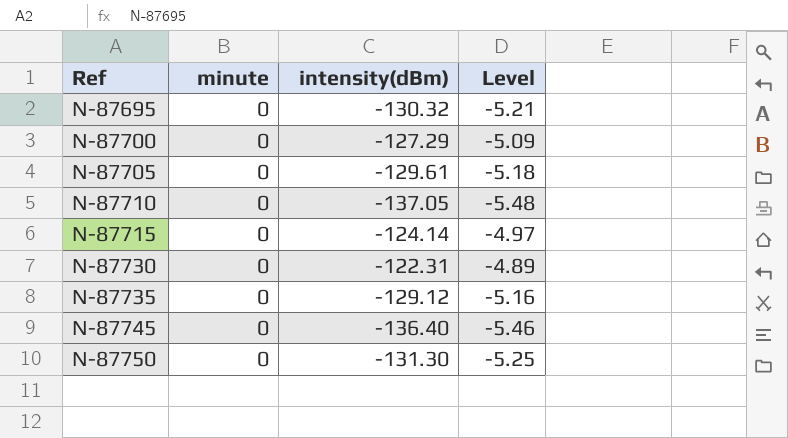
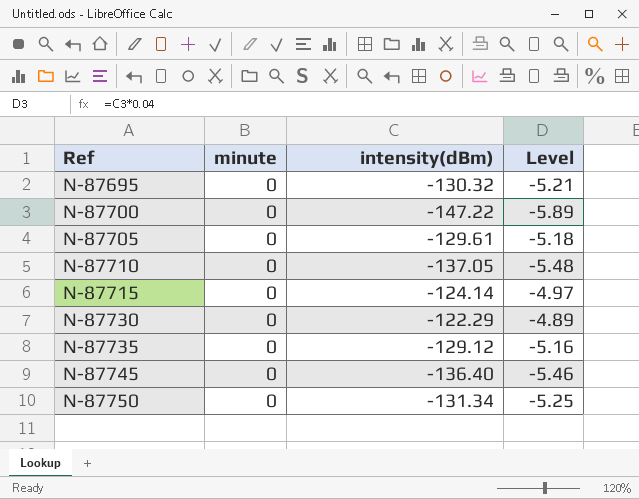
N-87700 | intensity(dBm): -127.29 -> -147.22
N-87700 | Level: -5.09 -> -5.89
N-87730 | intensity(dBm): -122.31 -> -122.29
N-87750 | intensity(dBm): -131.30 -> -131.34

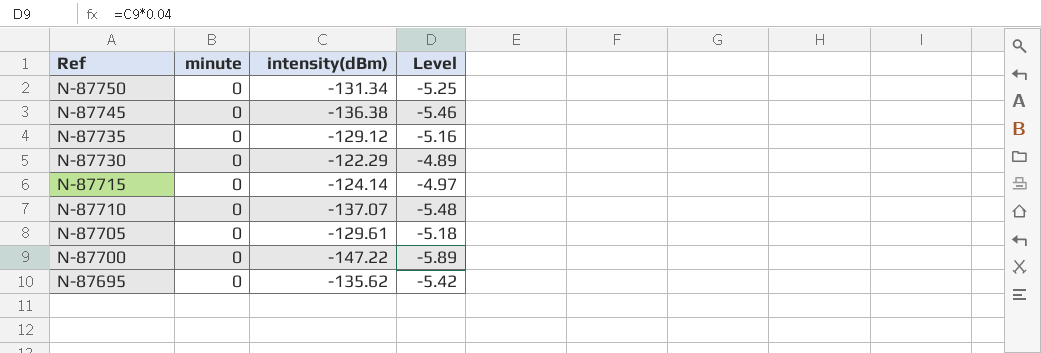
row order: Ref ascending -> Ref descending
N-87745 | intensity(dBm): -136.40 -> -136.38
N-87710 | intensity(dBm): -137.05 -> -137.07
N-87695 | intensity(dBm): -130.32 -> -135.62
N-87695 | Level: -5.21 -> -5.42

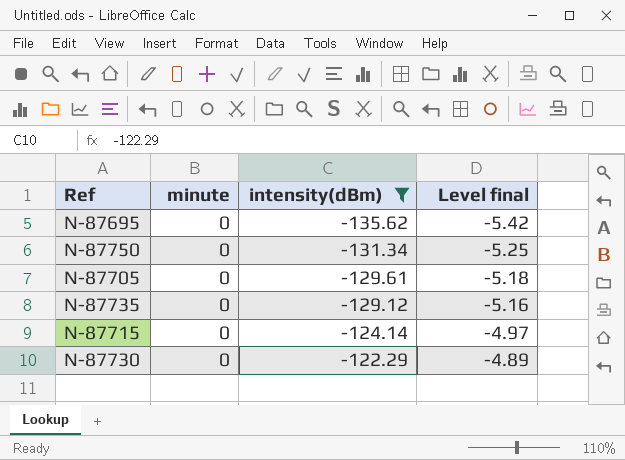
filter: none -> intensity(dBm) >= -135.62
row order: Ref descending -> intensity(dBm) ascending
column name: Level -> Level final

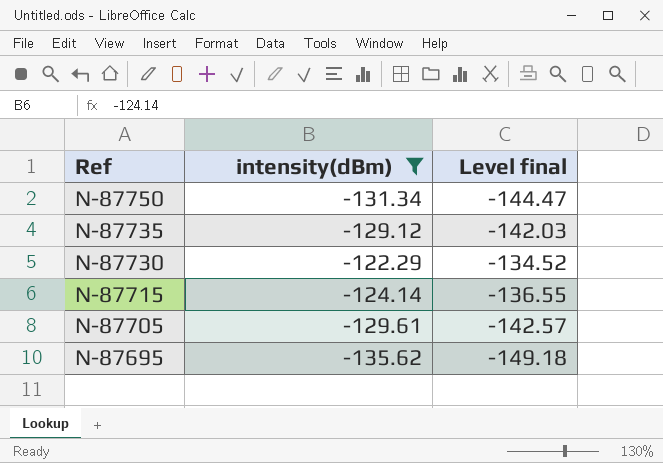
row order: intensity(dBm) ascending -> Ref descending
column minute | position: 2 -> none
column Level final | formula: [intensity(dBm)] * 0.04 -> [intensity(dBm)] * 1.1

